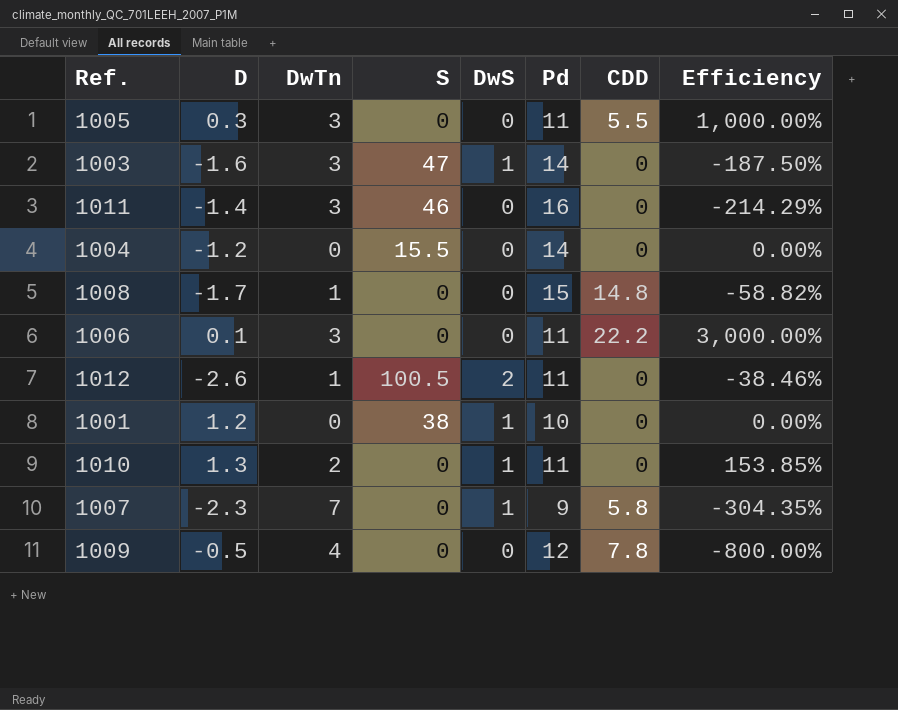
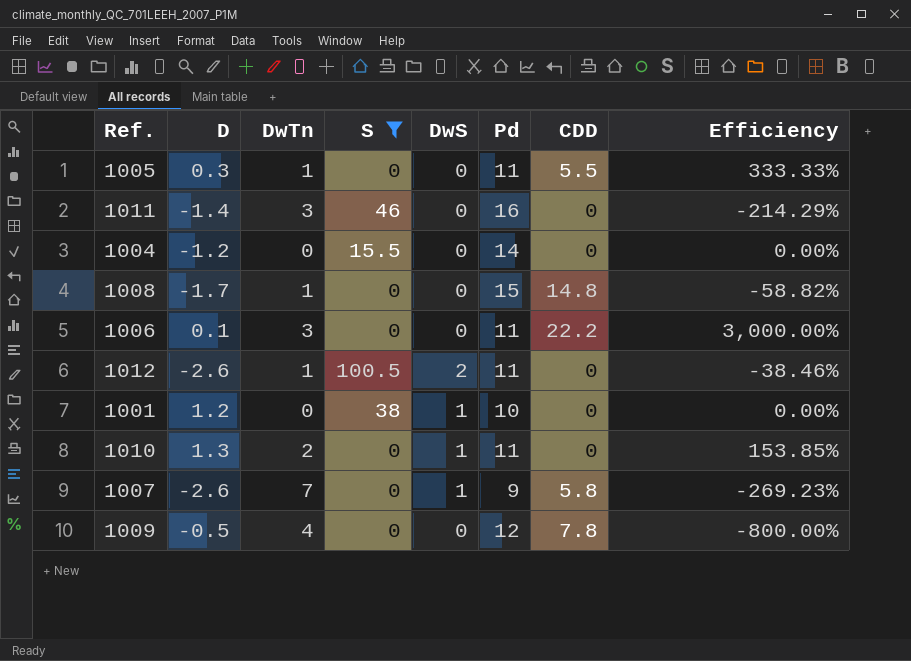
filter: none -> S != 47
1005 | DwTn: 3 -> 1
1005 | Efficiency: 1,000.00% -> 333.33%
1007 | D: -2.3 -> -2.6
1007 | Efficiency: -304.35% -> -269.23%

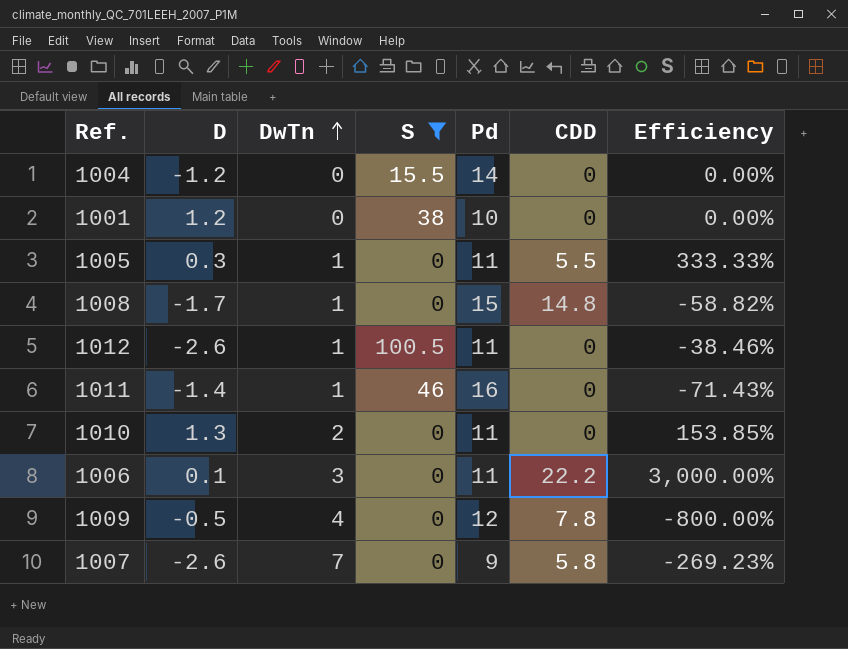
row order: none -> DwTn ascending
column DwS | position: 5 -> none
1011 | DwTn: 3 -> 1
1011 | Efficiency: -214.29% -> -71.43%

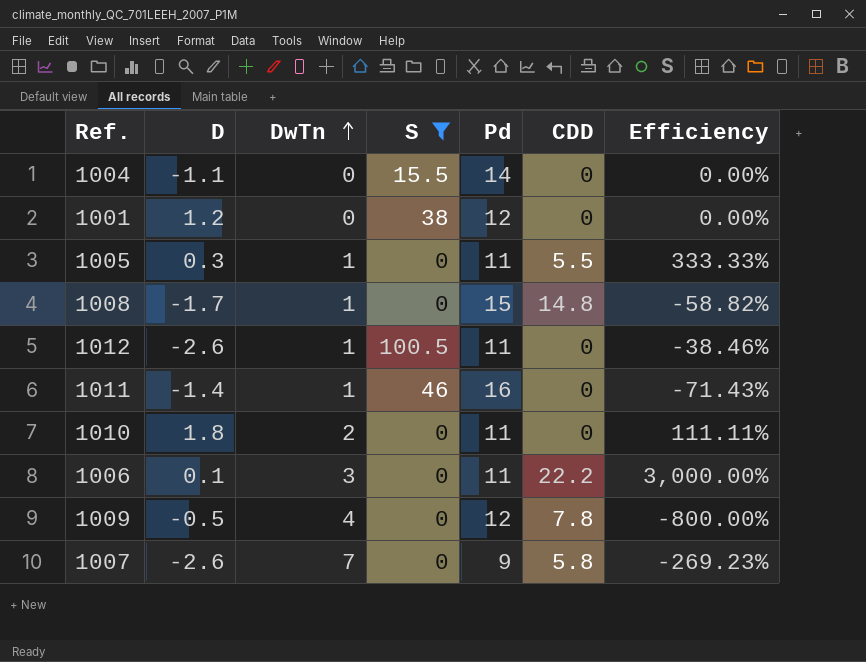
1004 | D: -1.2 -> -1.1
1001 | Pd: 10 -> 12
1010 | D: 1.3 -> 1.8
1010 | Efficiency: 153.85% -> 111.11%

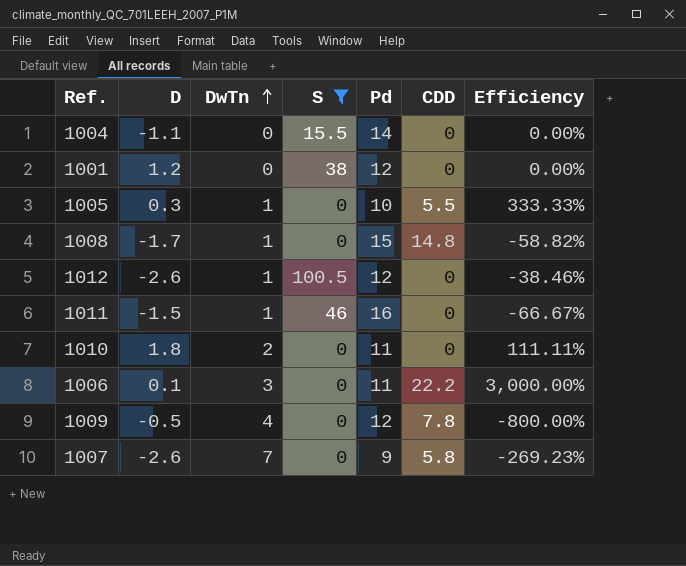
1005 | Pd: 11 -> 10
1012 | Pd: 11 -> 12
1011 | D: -1.4 -> -1.5
1011 | Efficiency: -71.43% -> -66.67%

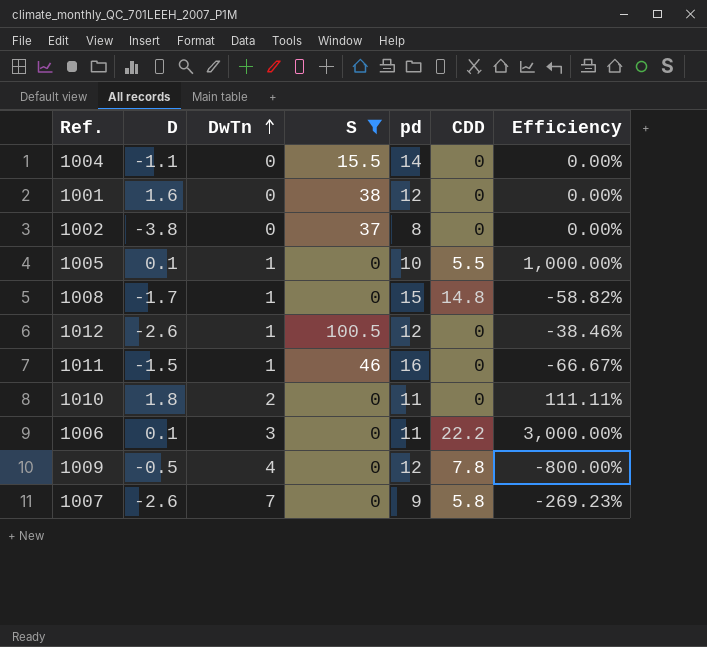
column name: Pd -> pd
1001 | D: 1.2 -> 1.6
row 1002: none -> -3.8 | 0 | 37 | 8 | 0 | 0.00%
1005 | D: 0.3 -> 0.1
1005 | Efficiency: 333.33% -> 1,000.00%

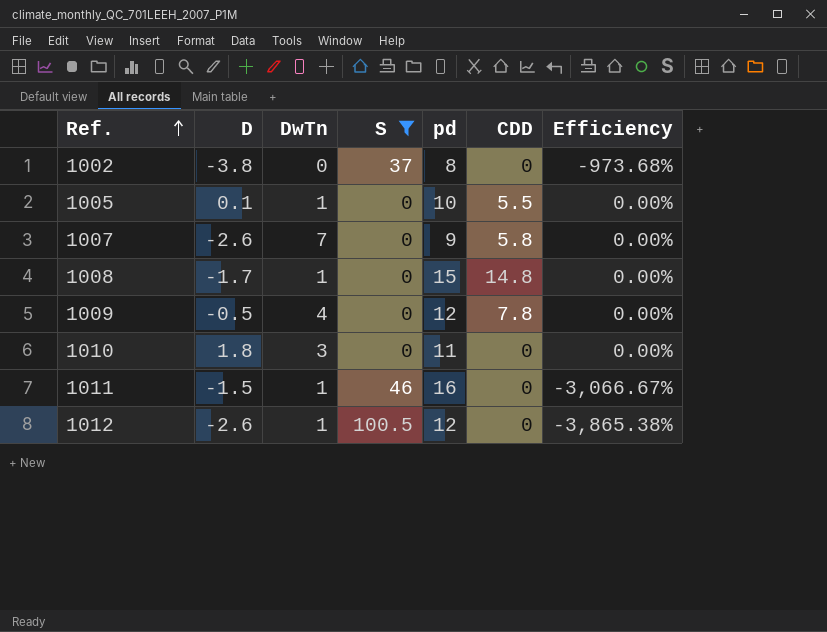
row order: DwTn ascending -> Ref. ascending
column Efficiency | formula: [DwTn] / [D] -> [S] / [D]
row 1004: -1.1 | 0 | 15.5 | 14 | 0 | 0.00% -> none
row 1001: 1.6 | 0 | 38 | 12 | 0 | 0.00% -> none
row 1006: 0.1 | 3 | 0 | 11 | 22.2 | 3,000.00% -> none
1010 | DwTn: 2 -> 3

